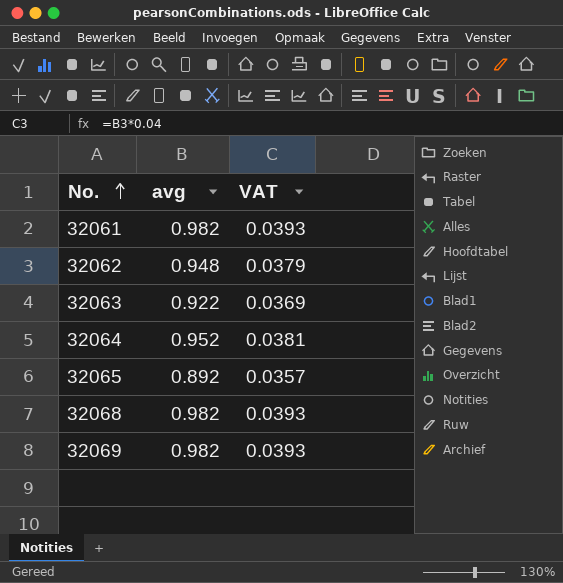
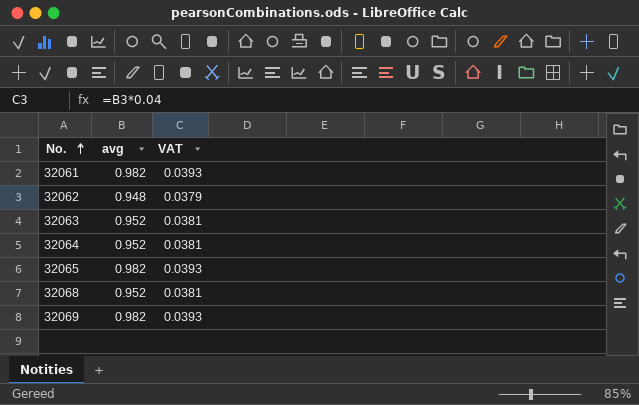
32063 | avg: 0.922 -> 0.952
32063 | VAT: 0.0369 -> 0.0381
32065 | avg: 0.892 -> 0.982
32065 | VAT: 0.0357 -> 0.0393
32068 | avg: 0.982 -> 0.952
32068 | VAT: 0.0393 -> 0.0381

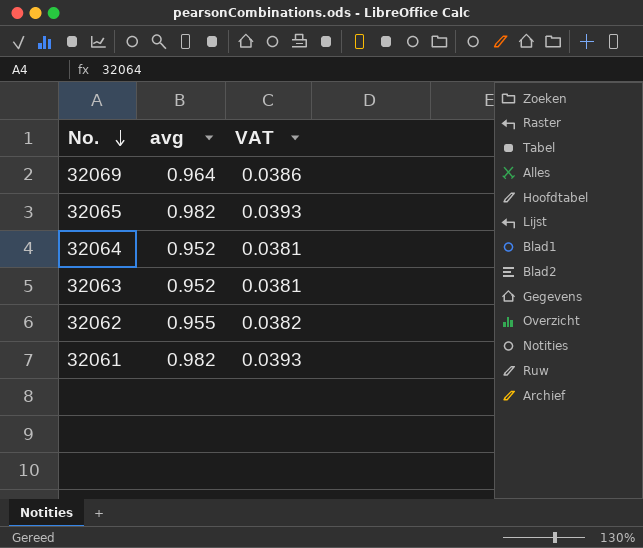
row order: No. ascending -> No. descending
row 32068: 0.952 | 0.0381 -> none
32069 | avg: 0.982 -> 0.964
32069 | VAT: 0.0393 -> 0.0386
32062 | avg: 0.948 -> 0.955
32062 | VAT: 0.0379 -> 0.0382

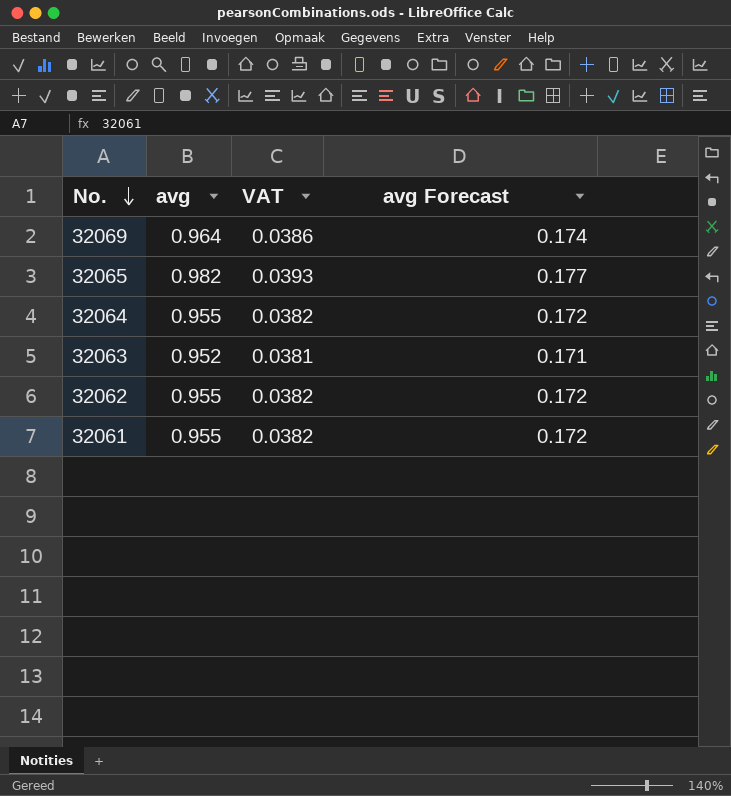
column avg Forecast | formula: none -> [avg] * 0.18
32064 | avg: 0.952 -> 0.955
32064 | VAT: 0.0381 -> 0.0382
32061 | avg: 0.982 -> 0.955
32061 | VAT: 0.0393 -> 0.0382

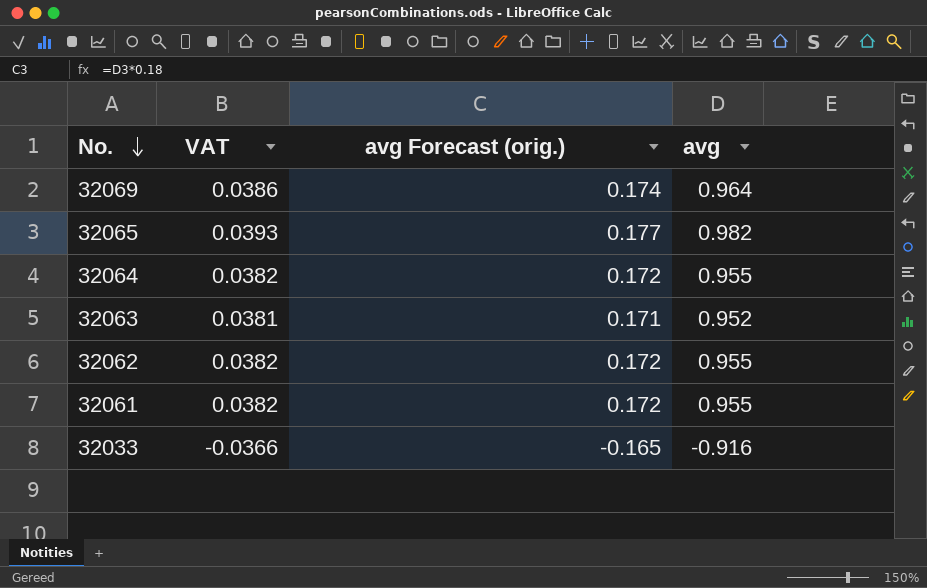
column name: avg Forecast -> avg Forecast (orig.)
column avg | position: 2 -> 4
row 32033: none -> -0.0366 | -0.165 | -0.916

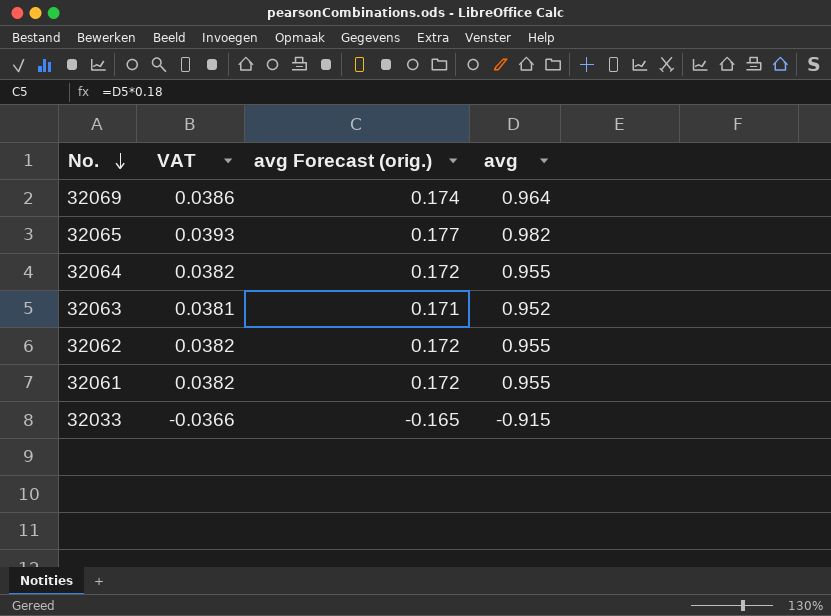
32033 | avg: -0.916 -> -0.915

